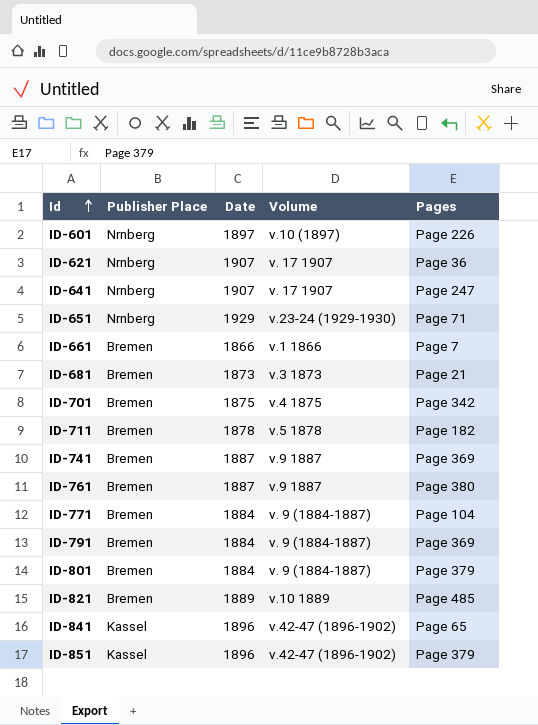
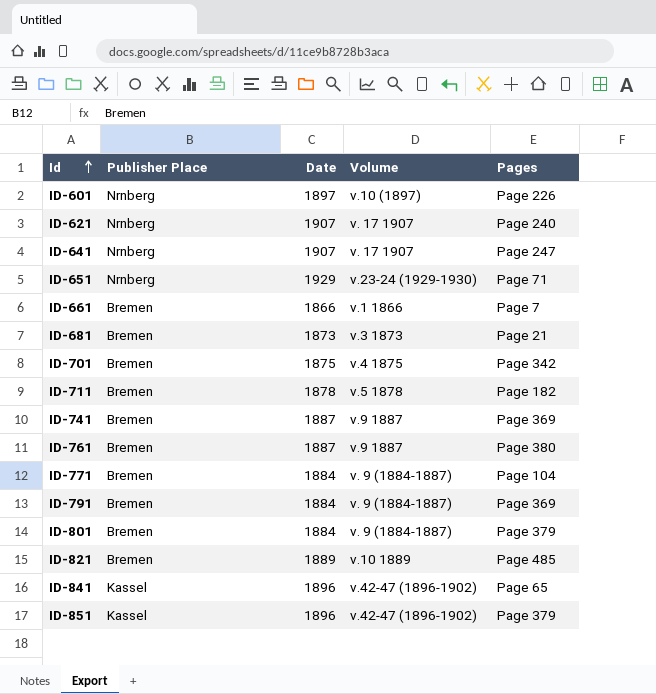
ID-621 | Pages: Page 36 -> Page 240

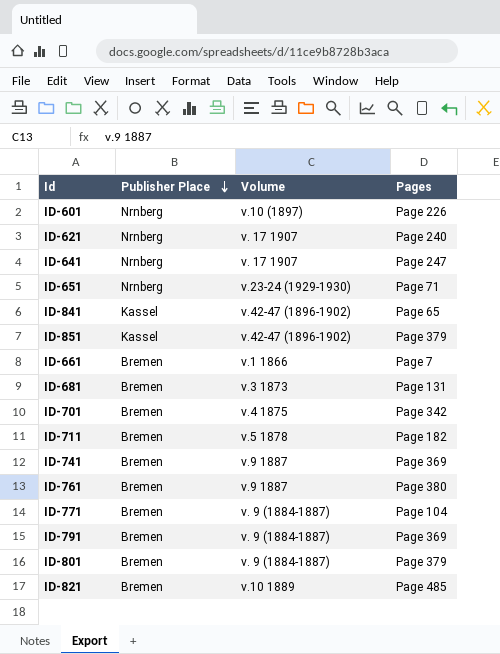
row order: Id ascending -> Publisher Place descending
column Date | position: 3 -> none
ID-681 | Pages: Page 21 -> Page 131

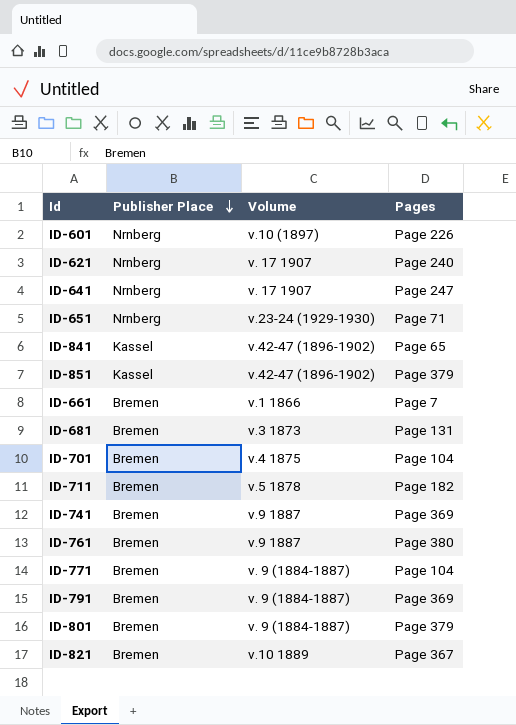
ID-701 | Pages: Page 342 -> Page 104
ID-821 | Pages: Page 485 -> Page 367

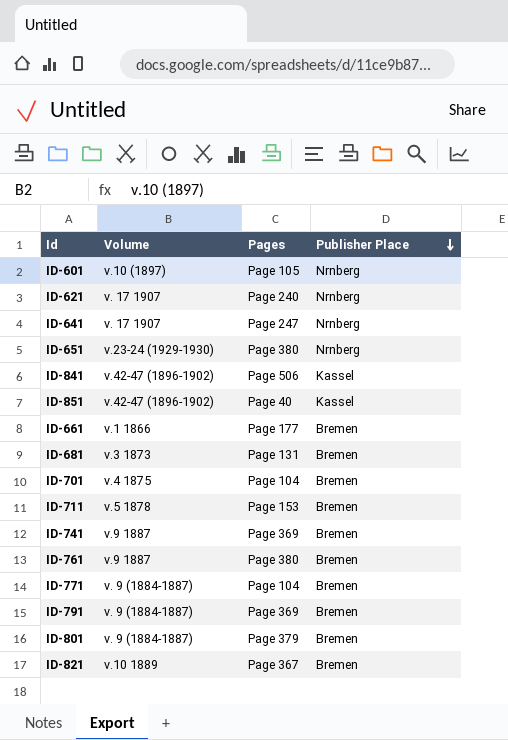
column Publisher Place | position: 2 -> 4
ID-601 | Pages: Page 226 -> Page 105
ID-651 | Pages: Page 71 -> Page 380
ID-841 | Pages: Page 65 -> Page 506
ID-851 | Pages: Page 379 -> Page 40
ID-661 | Pages: Page 7 -> Page 177
ID-711 | Pages: Page 182 -> Page 153

